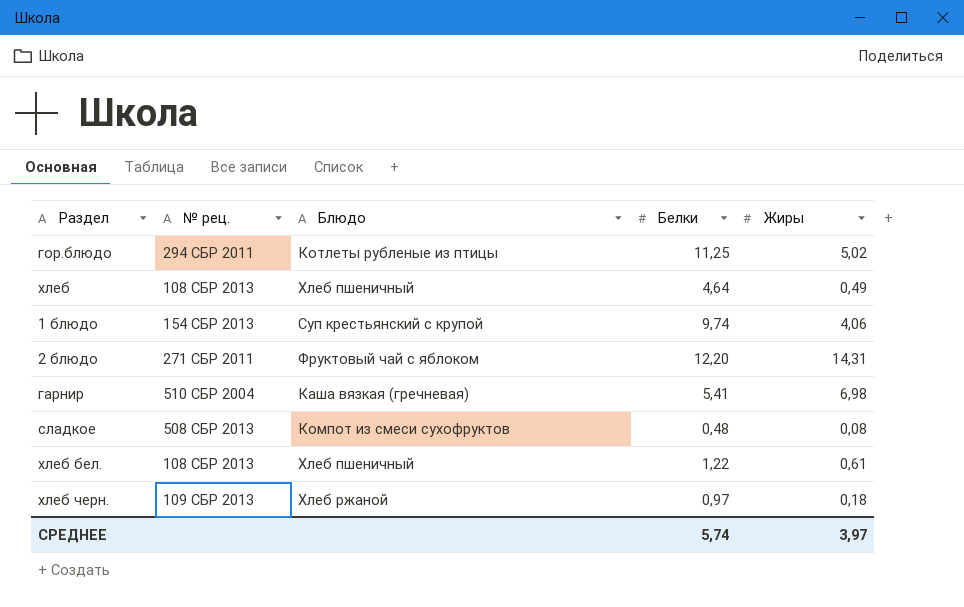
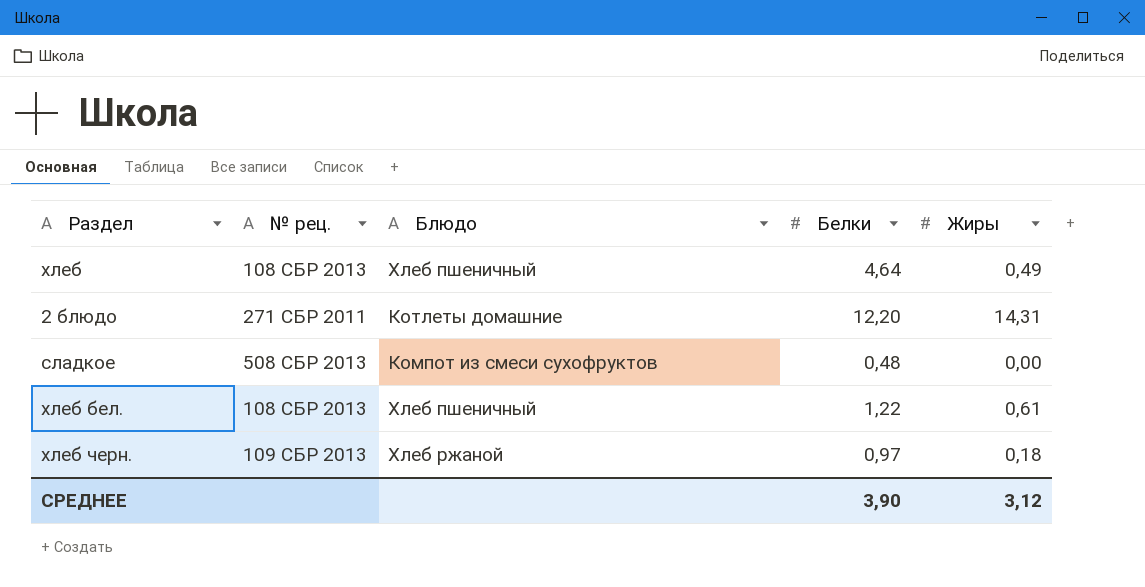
row гор.блюдо: 294 СБР 2011 | Котлеты рубленые из птицы | 11,25 | 5,02 -> none
row 1 блюдо: 154 СБР 2013 | Суп крестьянский с крупой | 9,74 | 4,06 -> none
row гарнир: 510 СБР 2004 | Каша вязкая (гречневая) | 5,41 | 6,98 -> none
2 блюдо | Блюдо: Фруктовый чай с яблоком -> Котлеты домашние
сладкое | Жиры: 0,08 -> 0,00
СРЕДНЕЕ | Белки: 5,74 -> 3,90
СРЕДНЕЕ | Жиры: 3,97 -> 3,12

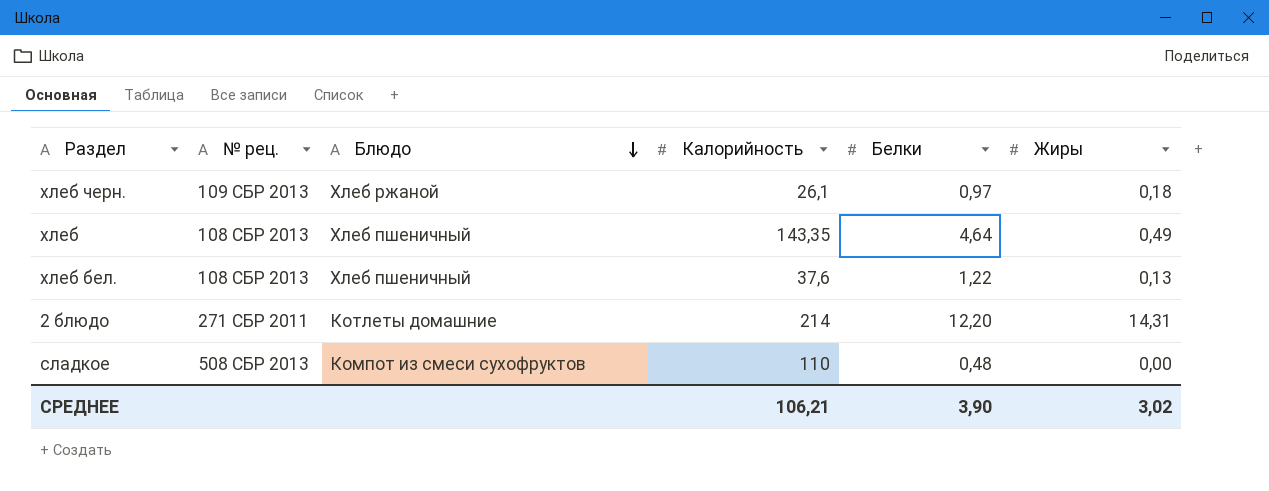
row order: none -> Блюдо descending
column Калорийность | position: none -> 4
хлеб бел. | Жиры: 0,61 -> 0,13
СРЕДНЕЕ | Жиры: 3,12 -> 3,02

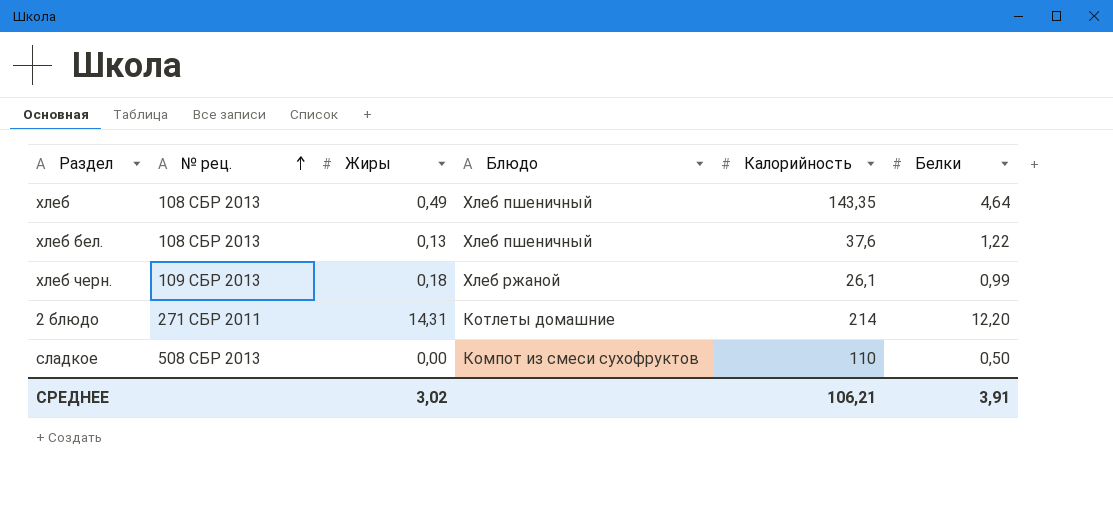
row order: Блюдо descending -> № рец. ascending
column Жиры | position: 6 -> 3
хлеб черн. | Белки: 0,97 -> 0,99
сладкое | Белки: 0,48 -> 0,50
СРЕДНЕЕ | Белки: 3,90 -> 3,91

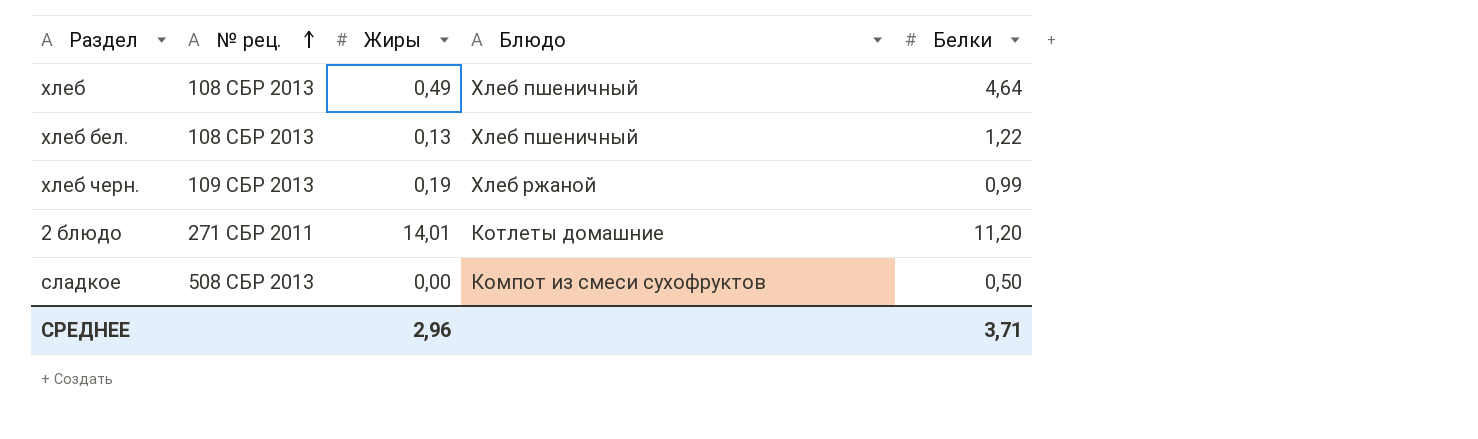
column Калорийность | position: 5 -> none
хлеб черн. | Жиры: 0,18 -> 0,19
2 блюдо | Жиры: 14,31 -> 14,01
2 блюдо | Белки: 12,20 -> 11,20
СРЕДНЕЕ | Жиры: 3,02 -> 2,96
СРЕДНЕЕ | Белки: 3,91 -> 3,71

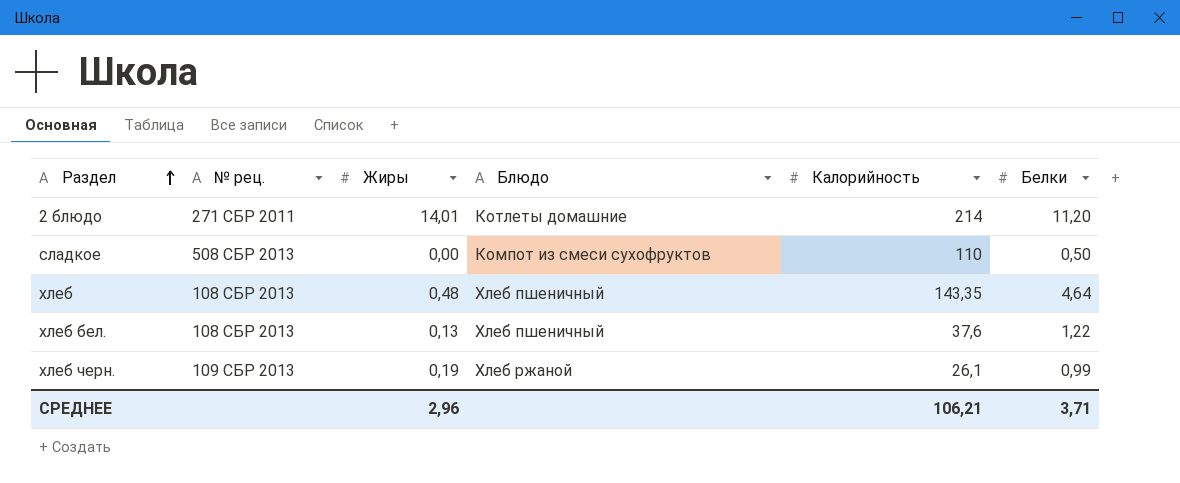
row order: № рец. ascending -> Раздел ascending
column Калорийность | position: none -> 5
хлеб | Жиры: 0,49 -> 0,48

